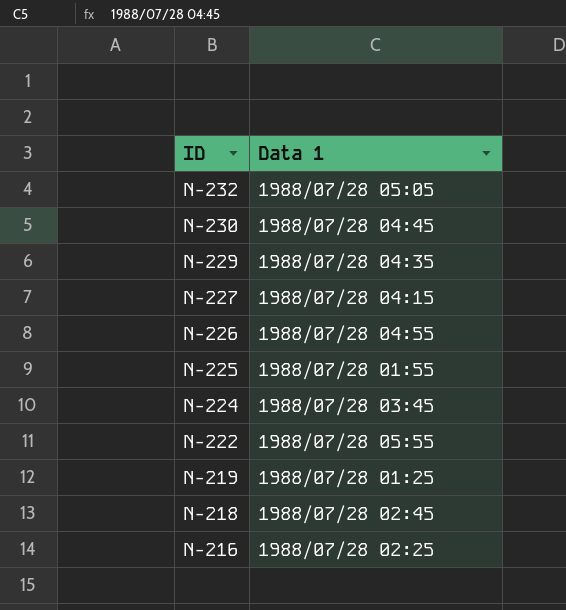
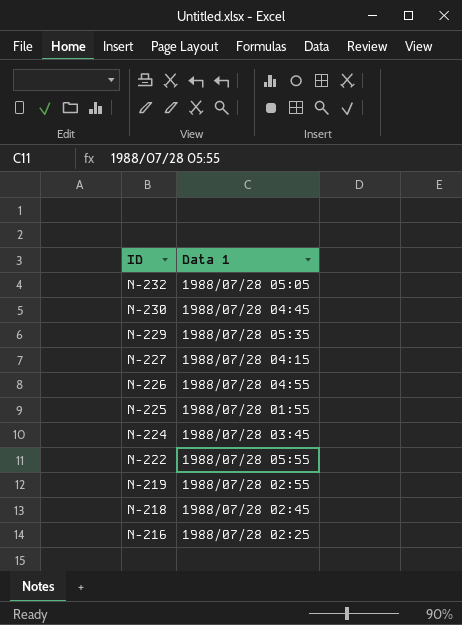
N-229 | Data 1: 1988/07/28 04:35 -> 1988/07/28 05:35
N-219 | Data 1: 1988/07/28 01:25 -> 1988/07/28 02:55

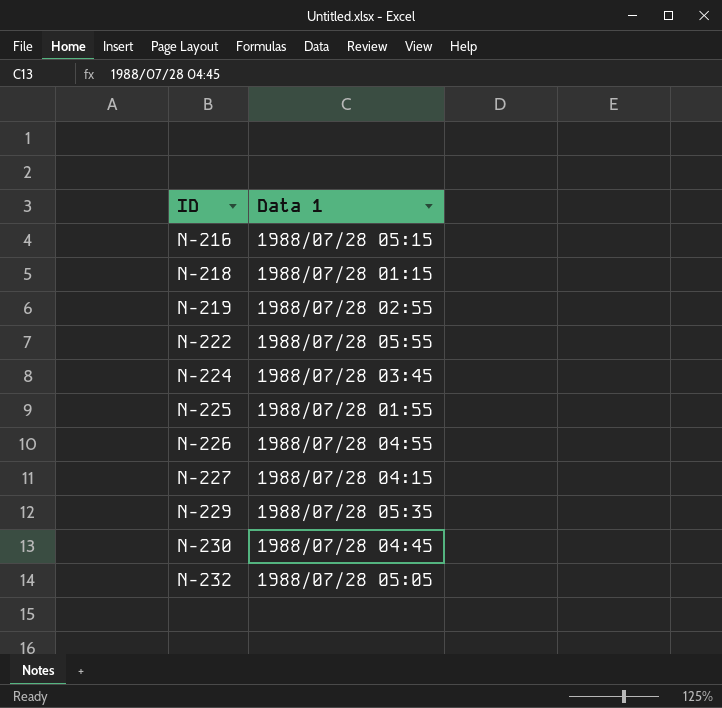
row order: ID descending -> ID ascending
N-216 | Data 1: 1988/07/28 02:25 -> 1988/07/28 05:15
N-218 | Data 1: 1988/07/28 02:45 -> 1988/07/28 01:15

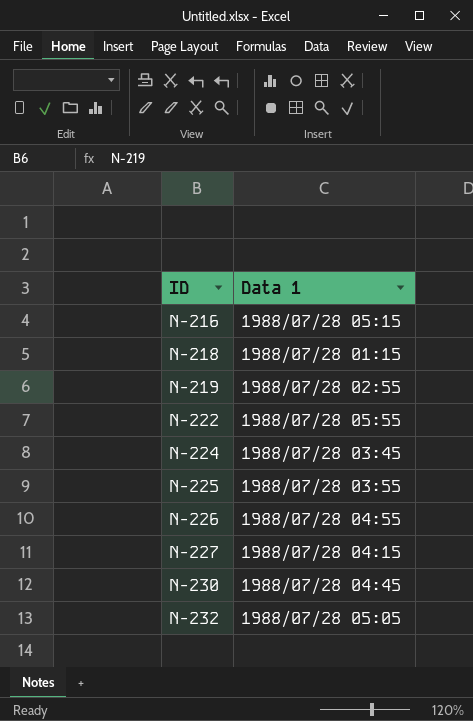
row N-229: 1988/07/28 05:35 -> none
N-225 | Data 1: 1988/07/28 01:55 -> 1988/07/28 03:55

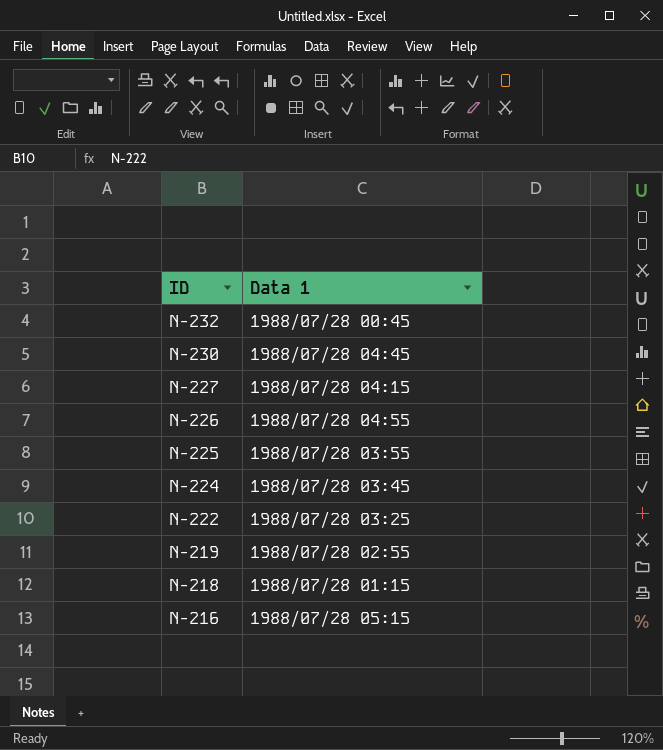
row order: ID ascending -> ID descending
N-232 | Data 1: 1988/07/28 05:05 -> 1988/07/28 00:45
N-222 | Data 1: 1988/07/28 05:55 -> 1988/07/28 03:25

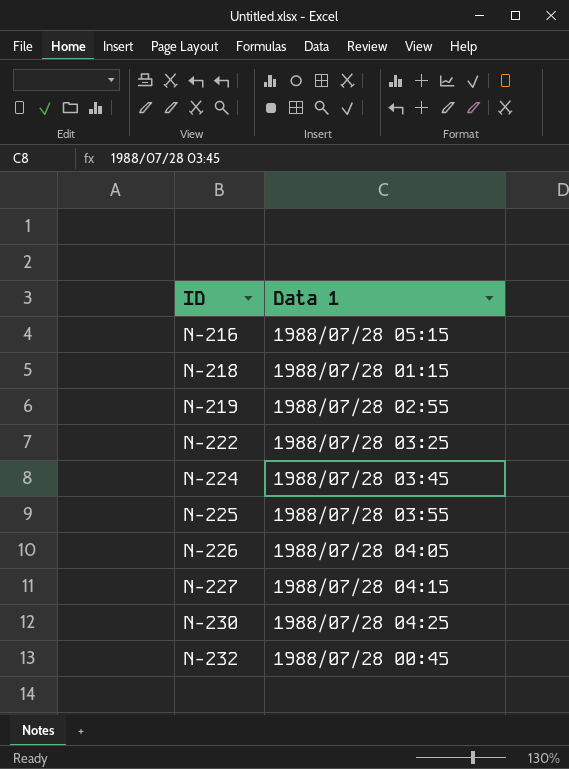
row order: ID descending -> ID ascending
N-226 | Data 1: 1988/07/28 04:55 -> 1988/07/28 04:05
N-230 | Data 1: 1988/07/28 04:45 -> 1988/07/28 04:25

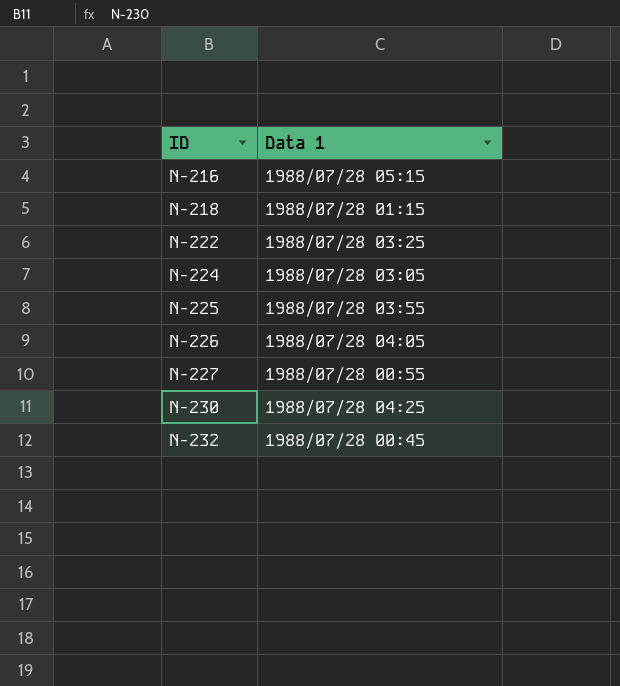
row N-219: 1988/07/28 02:55 -> none
N-224 | Data 1: 1988/07/28 03:45 -> 1988/07/28 03:05
N-227 | Data 1: 1988/07/28 04:15 -> 1988/07/28 00:55

